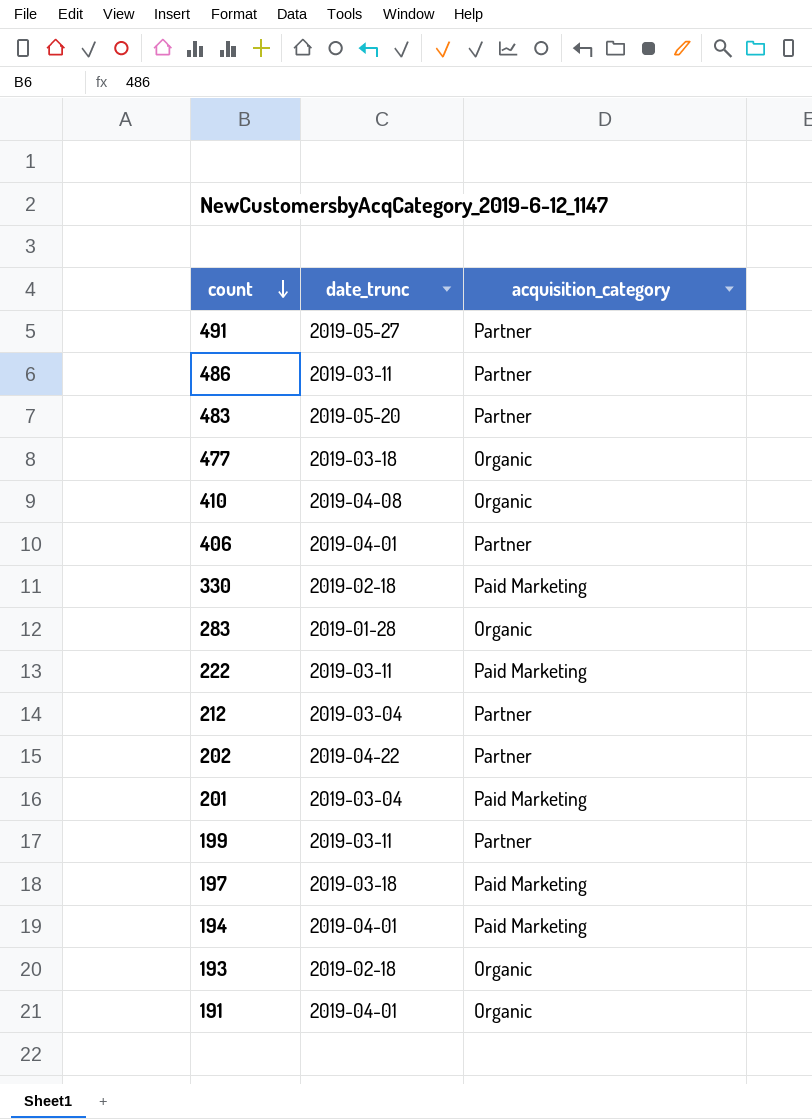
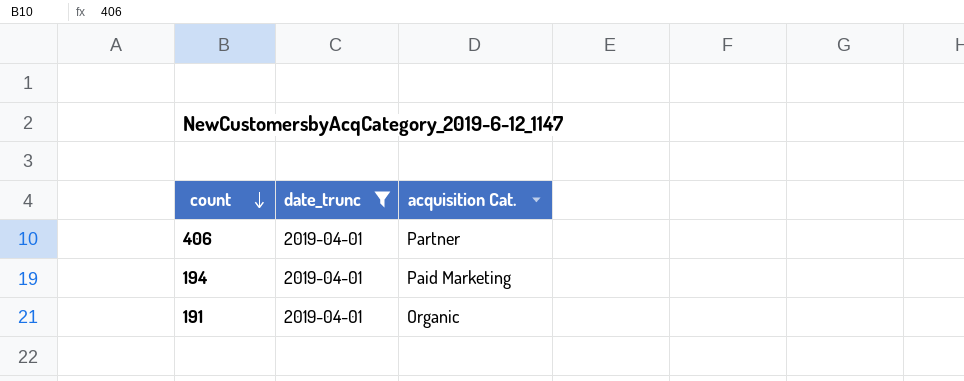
filter: none -> date_trunc = 2019-04-01
column name: acquisition_category -> acquisition Cat.

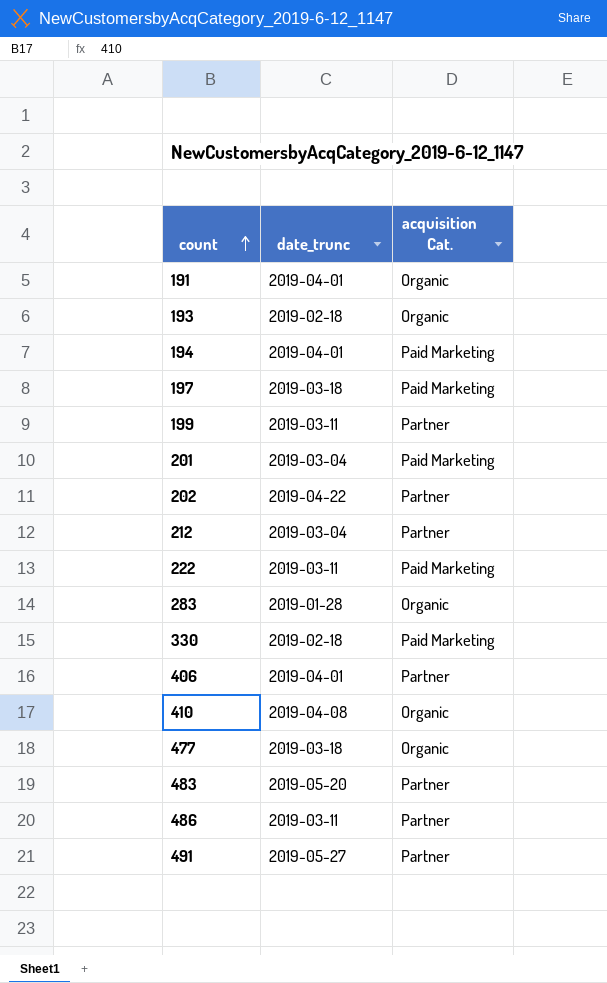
filter: date_trunc = 2019-04-01 -> none
row order: count descending -> count ascending

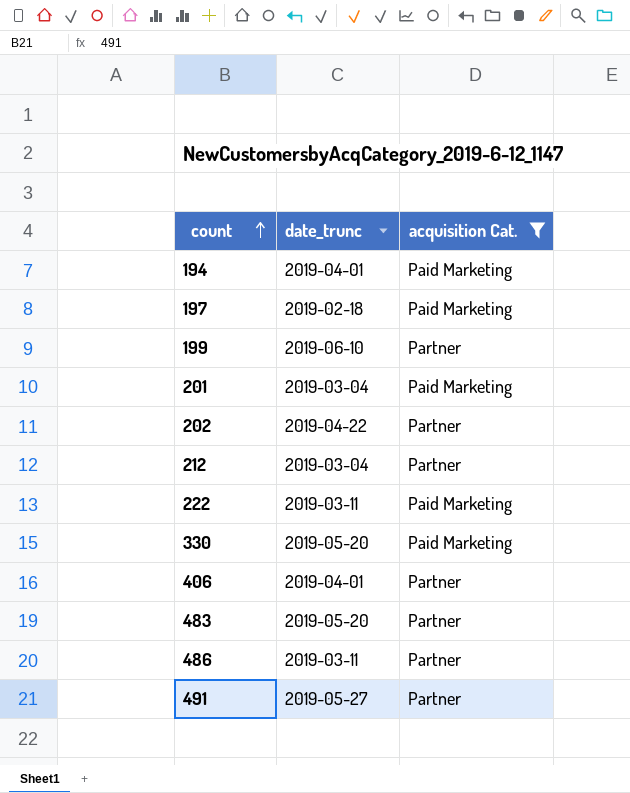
filter: none -> acquisition Cat. != Organic
197 | date_trunc: 2019-03-18 -> 2019-02-18
199 | date_trunc: 2019-03-11 -> 2019-06-10
330 | date_trunc: 2019-02-18 -> 2019-05-20

